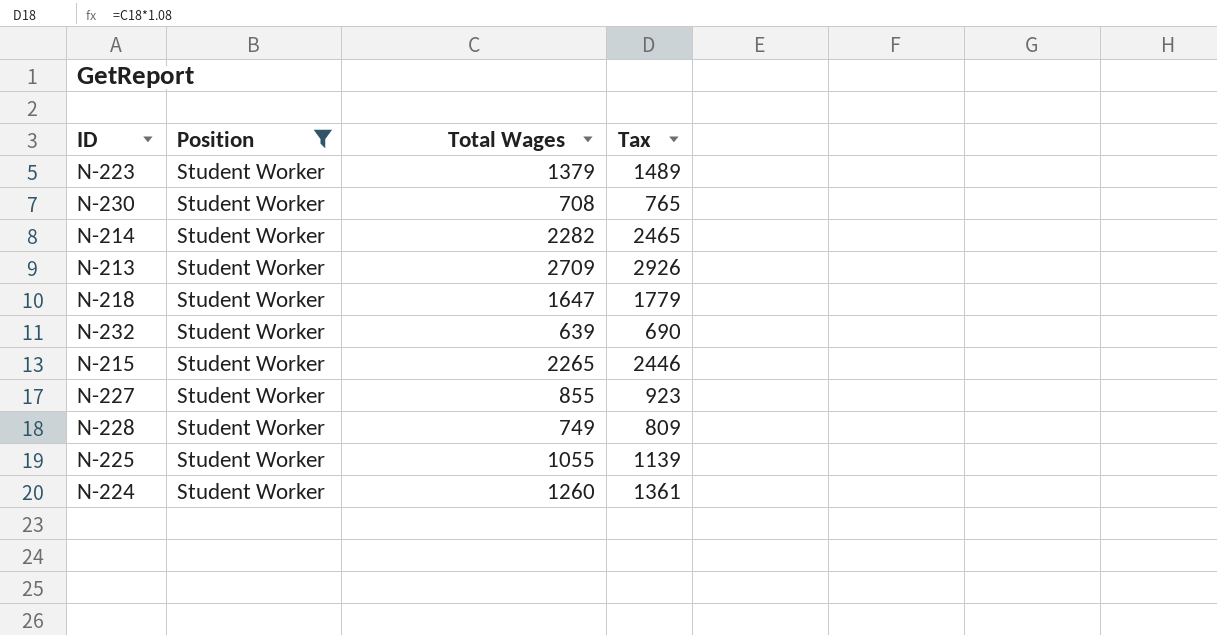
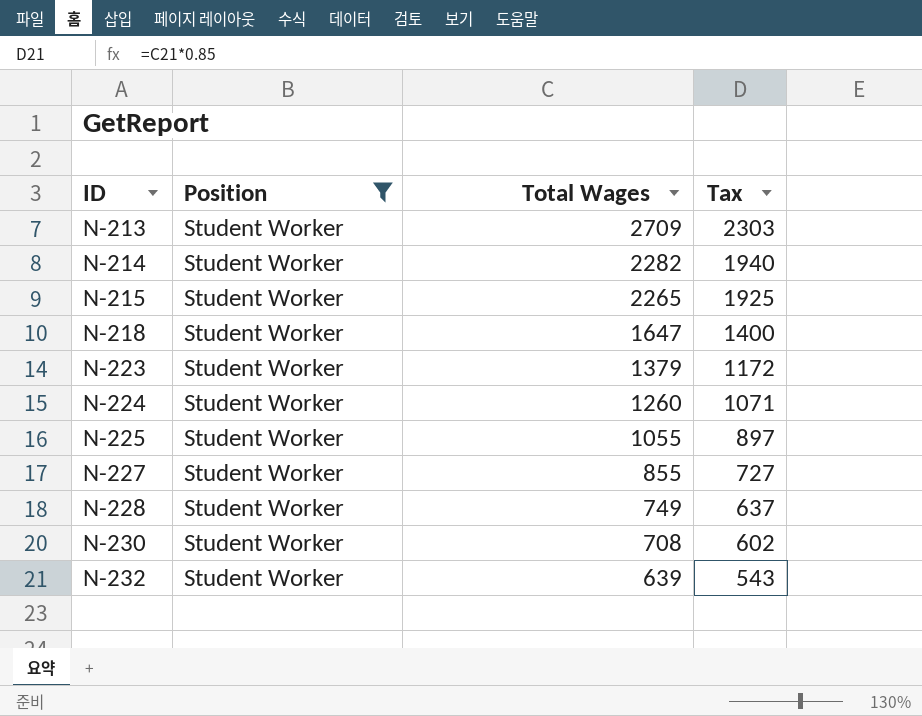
row order: none -> ID ascending
column Tax | formula: [Total Wages] * 1.08 -> [Total Wages] * 0.85

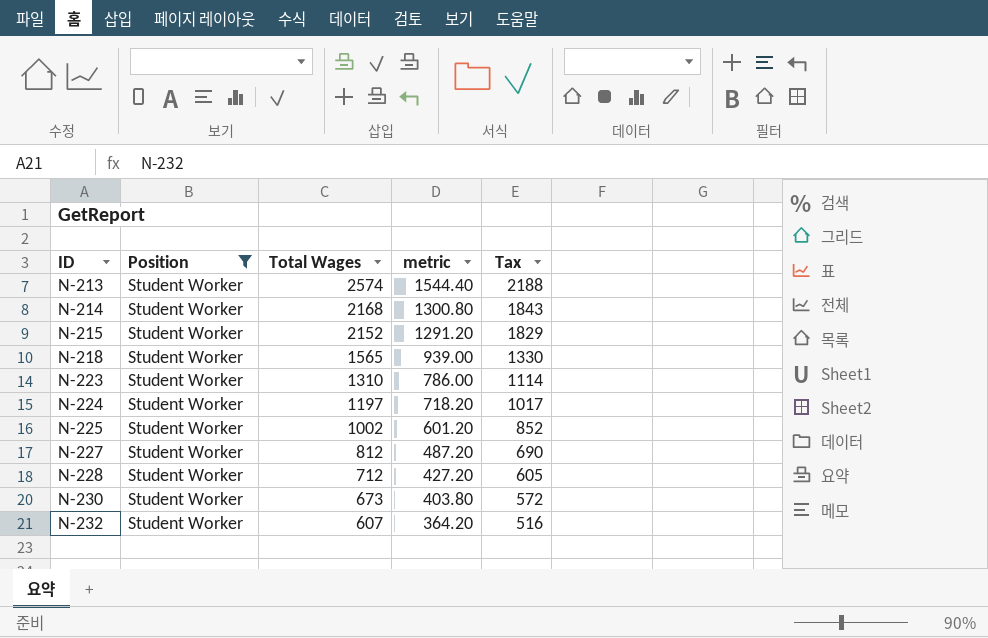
column metric | formula: none -> [Total Wages] * 0.6
N-213 | Total Wages: 2709 -> 2574
N-213 | Tax: 2303 -> 2188
N-214 | Total Wages: 2282 -> 2168
N-214 | Tax: 1940 -> 1843
N-215 | Total Wages: 2265 -> 2152
N-215 | Tax: 1925 -> 1829
N-218 | Total Wages: 1647 -> 1565
N-218 | Tax: 1400 -> 1330
N-223 | Total Wages: 1379 -> 1310
N-223 | Tax: 1172 -> 1114
N-224 | Total Wages: 1260 -> 1197
N-224 | Tax: 1071 -> 1017
N-225 | Total Wages: 1055 -> 1002
N-225 | Tax: 897 -> 852
N-227 | Total Wages: 855 -> 812
N-227 | Tax: 727 -> 690
N-228 | Total Wages: 749 -> 712
N-228 | Tax: 637 -> 605
N-230 | Total Wages: 708 -> 673
N-230 | Tax: 602 -> 572
N-232 | Total Wages: 639 -> 607
N-232 | Tax: 543 -> 516

